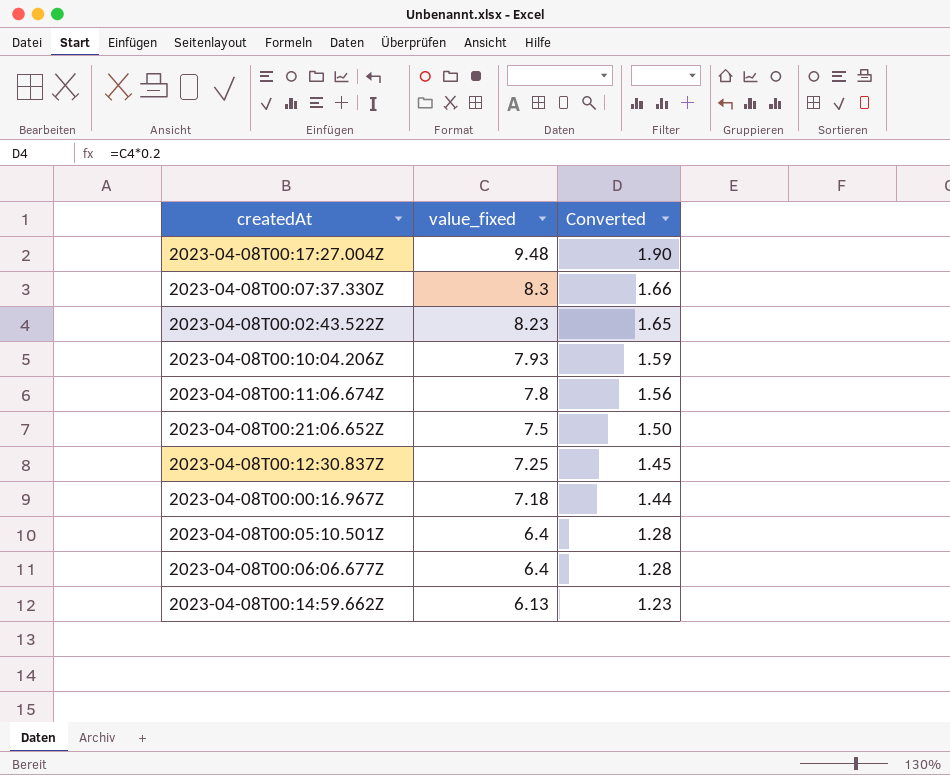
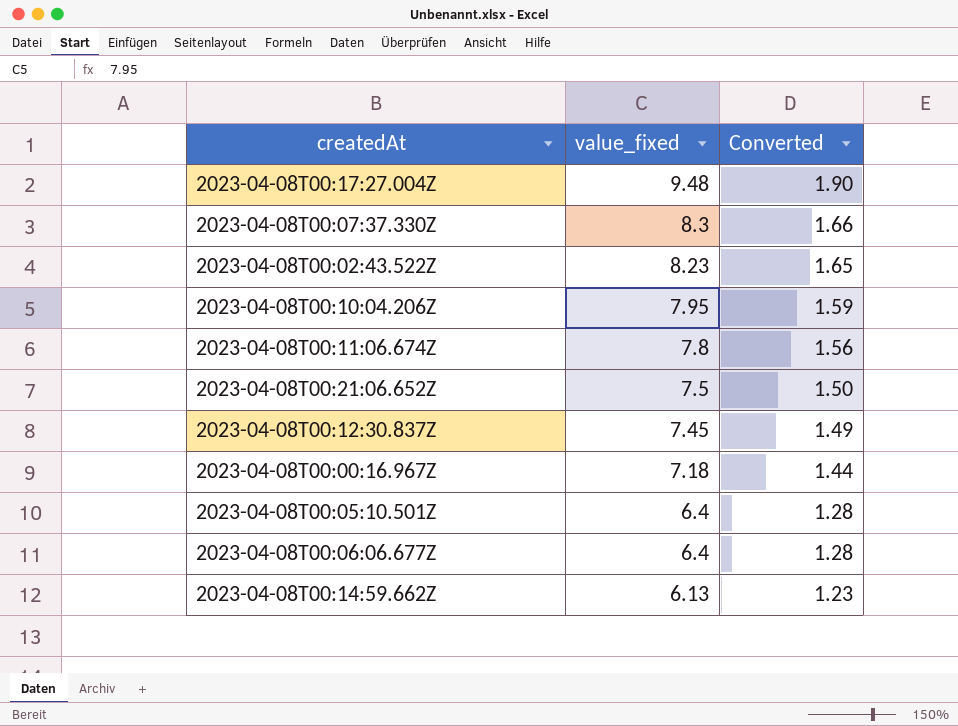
2023-04-08T00:10:04.206Z | value_fixed: 7.93 -> 7.95
2023-04-08T00:12:30.837Z | value_fixed: 7.25 -> 7.45
2023-04-08T00:12:30.837Z | Converted: 1.45 -> 1.49

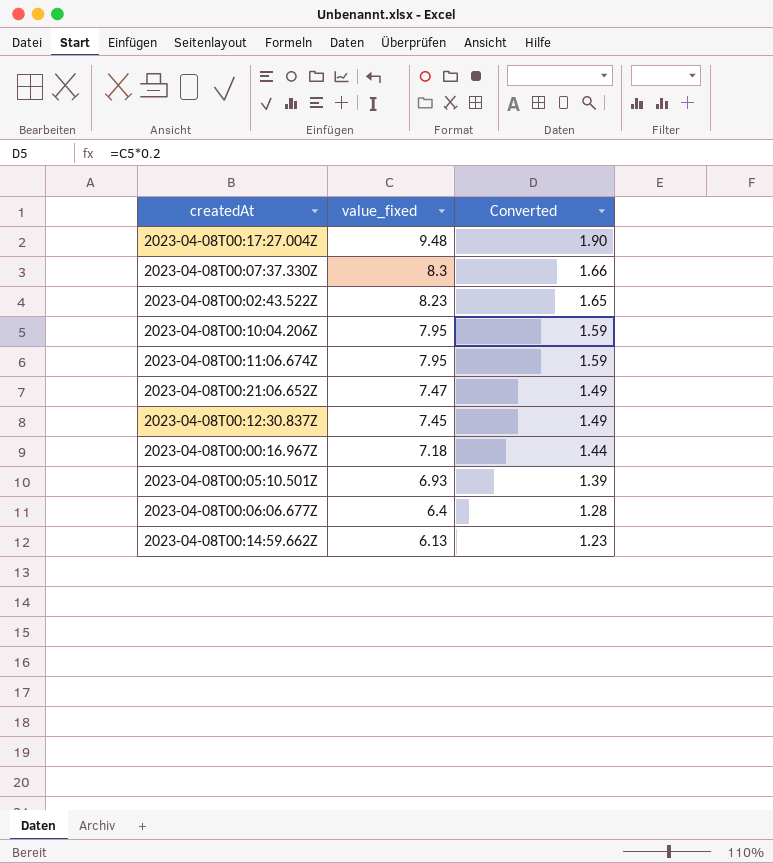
2023-04-08T00:11:06.674Z | value_fixed: 7.8 -> 7.95
2023-04-08T00:11:06.674Z | Converted: 1.56 -> 1.59
2023-04-08T00:21:06.652Z | value_fixed: 7.5 -> 7.47
2023-04-08T00:21:06.652Z | Converted: 1.50 -> 1.49
2023-04-08T00:05:10.501Z | value_fixed: 6.4 -> 6.93
2023-04-08T00:05:10.501Z | Converted: 1.28 -> 1.39

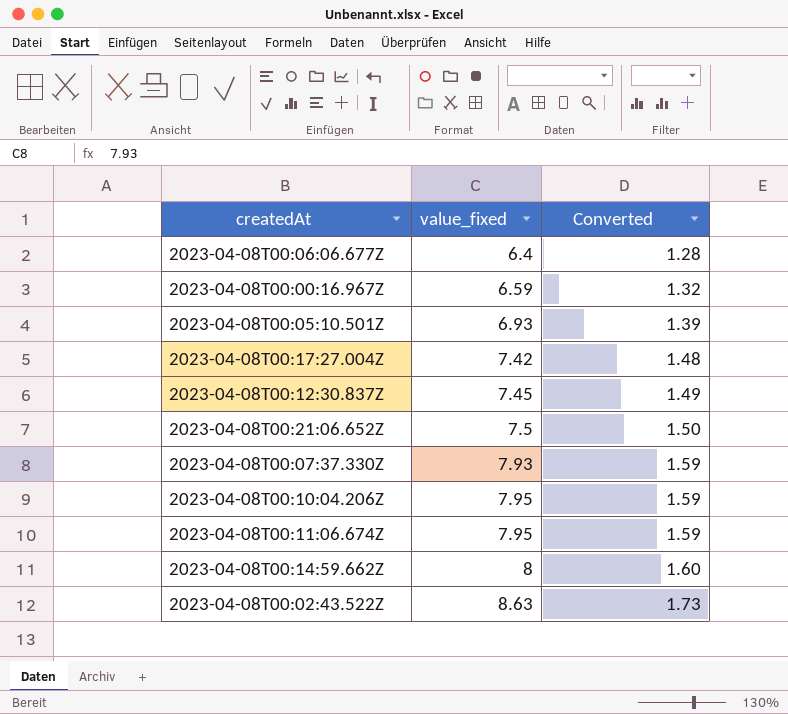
row order: value_fixed descending -> value_fixed ascending
2023-04-08T00:00:16.967Z | value_fixed: 7.18 -> 6.59
2023-04-08T00:00:16.967Z | Converted: 1.44 -> 1.32
2023-04-08T00:17:27.004Z | value_fixed: 9.48 -> 7.42
2023-04-08T00:17:27.004Z | Converted: 1.90 -> 1.48
2023-04-08T00:21:06.652Z | value_fixed: 7.47 -> 7.5
2023-04-08T00:21:06.652Z | Converted: 1.49 -> 1.50
2023-04-08T00:07:37.330Z | value_fixed: 8.3 -> 7.93
2023-04-08T00:07:37.330Z | Converted: 1.66 -> 1.59
2023-04-08T00:14:59.662Z | value_fixed: 6.13 -> 8
2023-04-08T00:14:59.662Z | Converted: 1.23 -> 1.60
2023-04-08T00:02:43.522Z | value_fixed: 8.23 -> 8.63
2023-04-08T00:02:43.522Z | Converted: 1.65 -> 1.73

